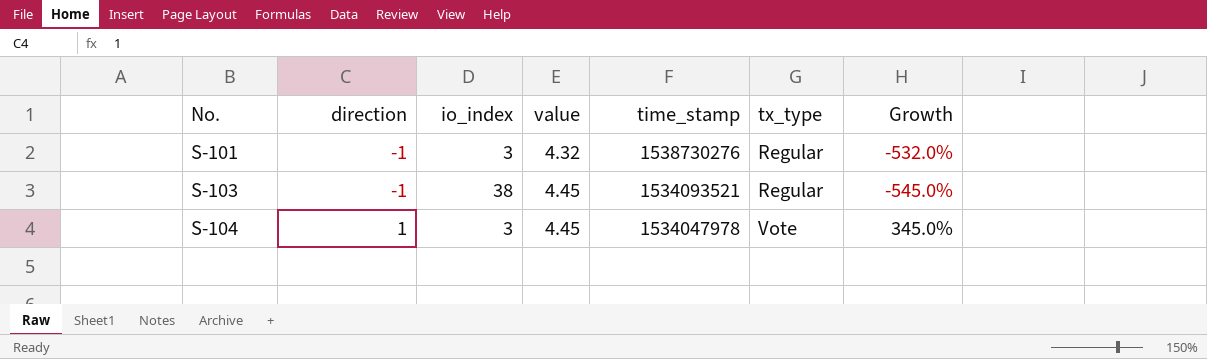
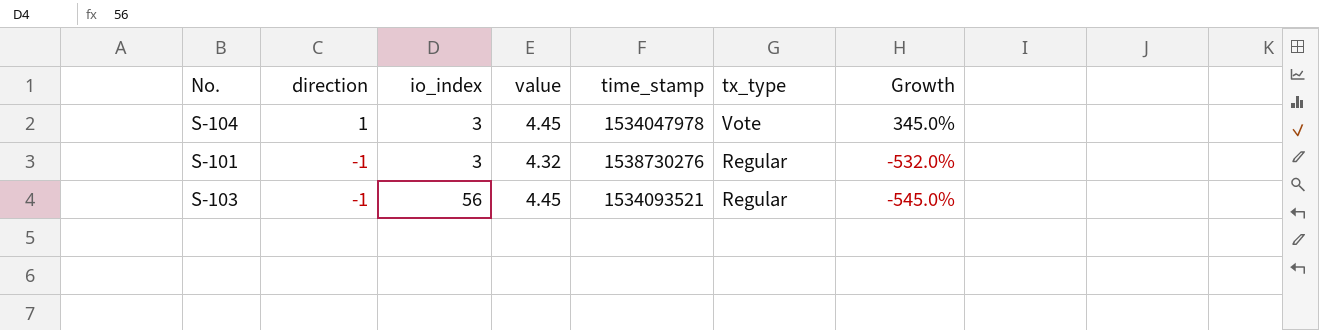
row order: No. ascending -> direction descending
S-103 | io_index: 38 -> 56

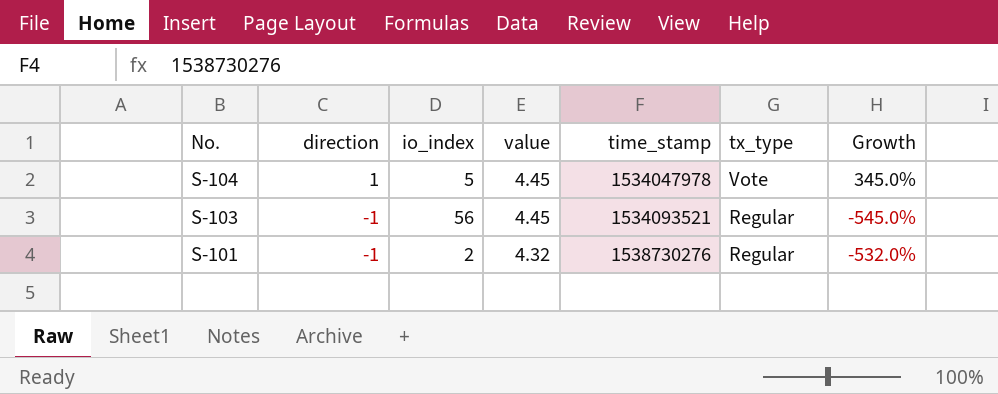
row order: direction descending -> No. descending
S-104 | io_index: 3 -> 5
S-101 | io_index: 3 -> 2

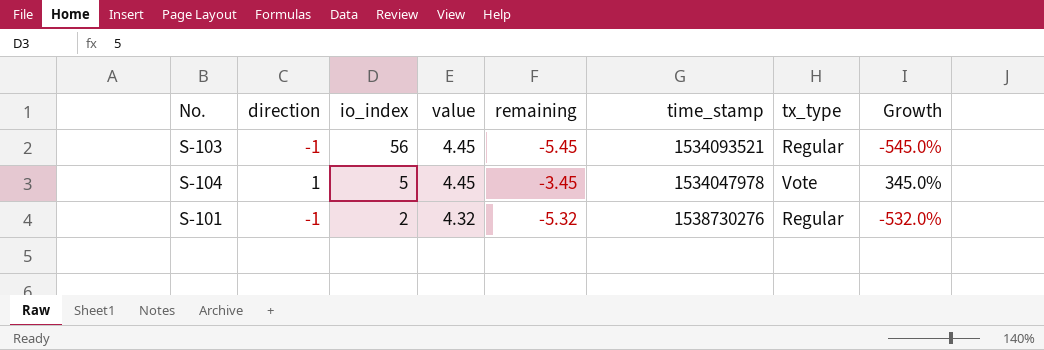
row order: No. descending -> io_index descending
column remaining | formula: none -> [direction] - [value]

